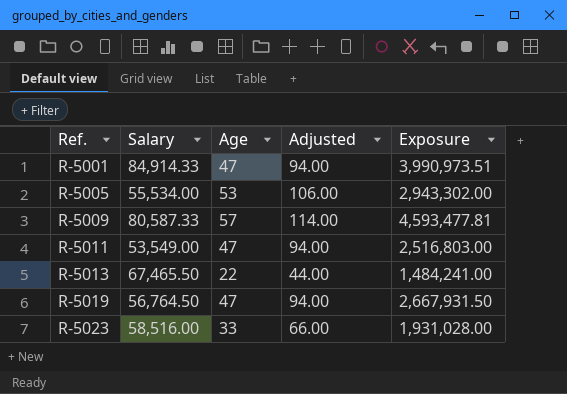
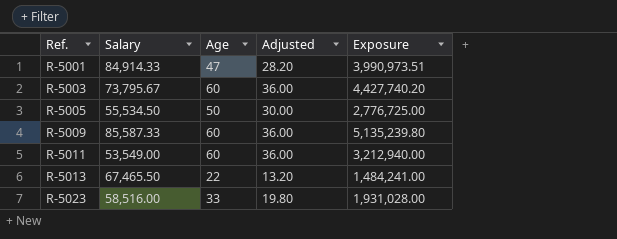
column Adjusted | formula: [Age] * 2 -> [Age] * 0.6
row R-5019: 56,764.50 | 47 | 94.00 | 2,667,931.50 -> none
row R-5003: none -> 73,795.67 | 60 | 36.00 | 4,427,740.20
R-5005 | Salary: 55,534.00 -> 55,534.50
R-5005 | Age: 53 -> 50
R-5005 | Exposure: 2,943,302.00 -> 2,776,725.00
R-5009 | Salary: 80,587.33 -> 85,587.33
R-5009 | Age: 57 -> 60
R-5009 | Exposure: 4,593,477.81 -> 5,135,239.80
R-5011 | Age: 47 -> 60
R-5011 | Exposure: 2,516,803.00 -> 3,212,940.00

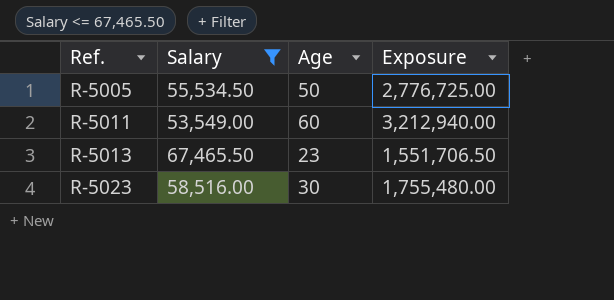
filter: none -> Salary <= 67,465.50
column Adjusted | formula: [Age] * 0.6 -> none
R-5013 | Age: 22 -> 23
R-5013 | Exposure: 1,484,241.00 -> 1,551,706.50
R-5023 | Age: 33 -> 30
R-5023 | Exposure: 1,931,028.00 -> 1,755,480.00

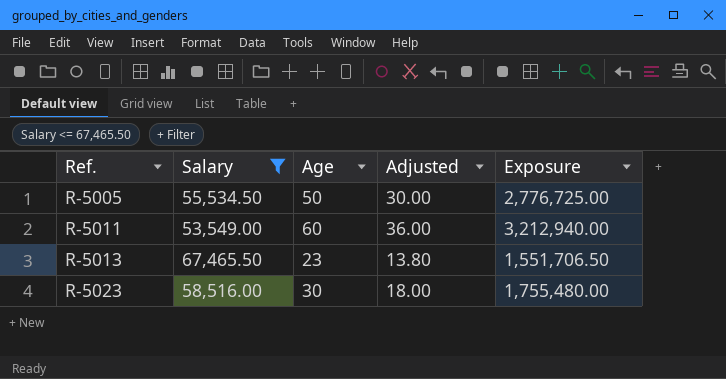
column Adjusted | formula: none -> [Age] * 0.6

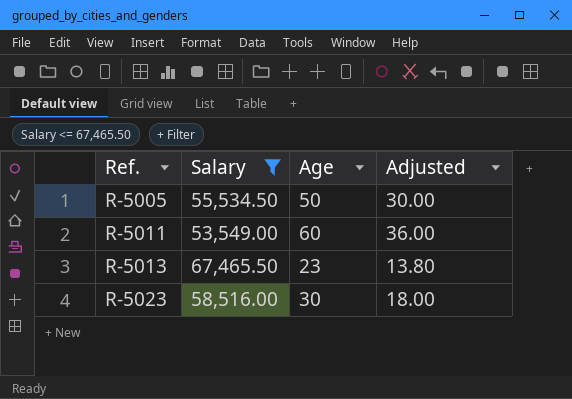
column Exposure | formula: [Salary] * [Age] -> none

